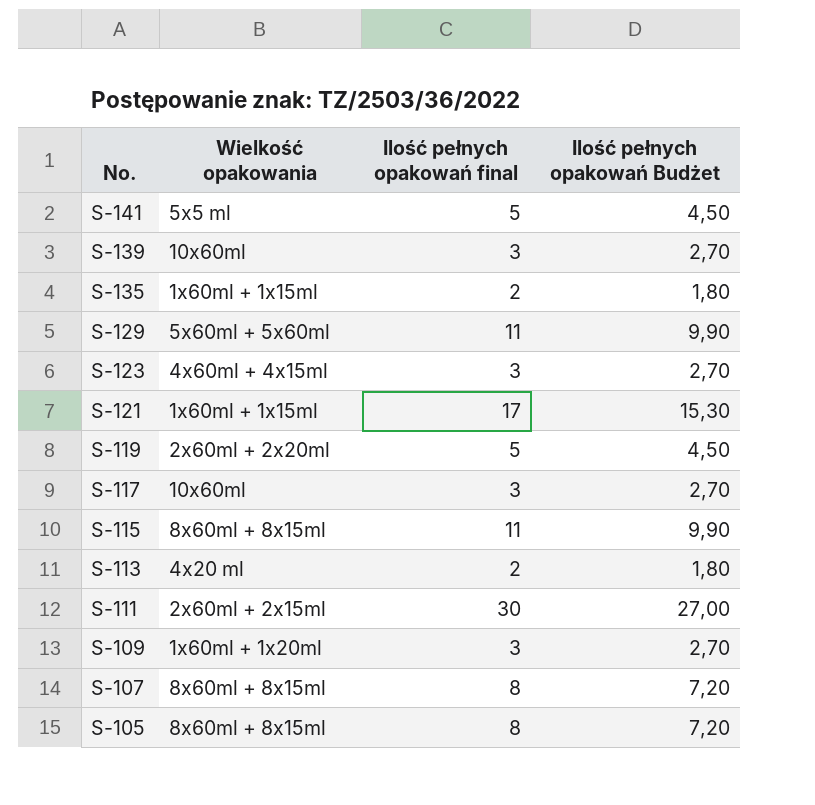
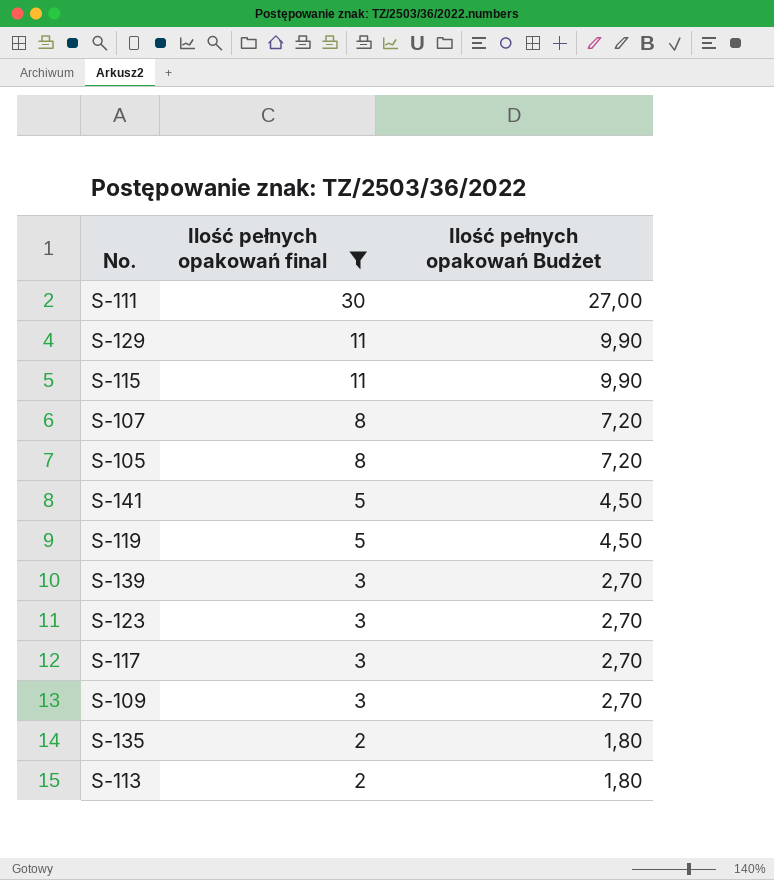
filter: none -> Ilość pełnych opakowań final != 17
row order: No. descending -> Ilość pełnych opakowań final descending
column Wielkość opakowania | position: 2 -> none

